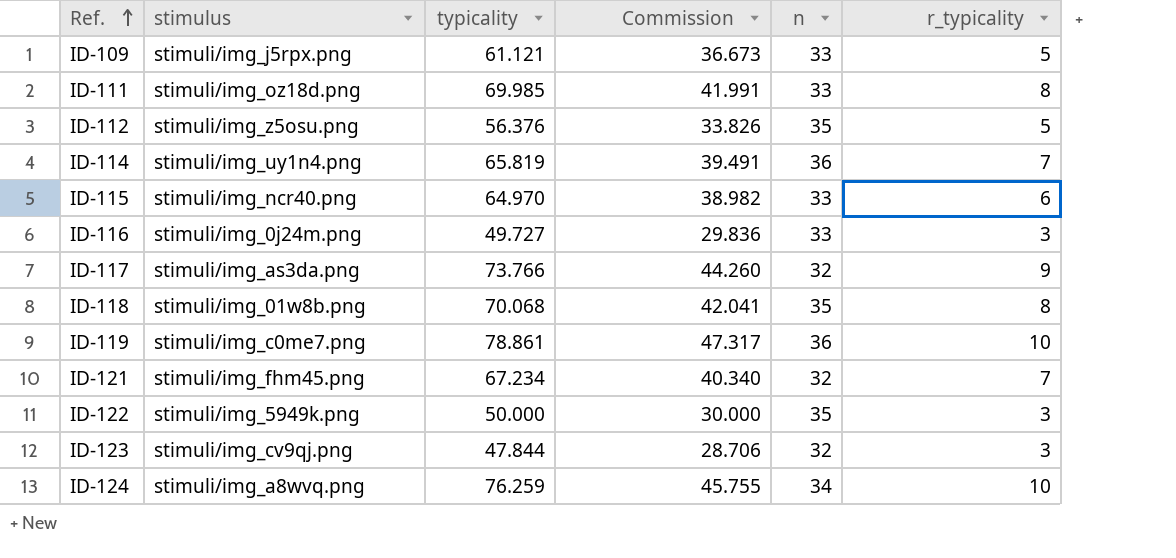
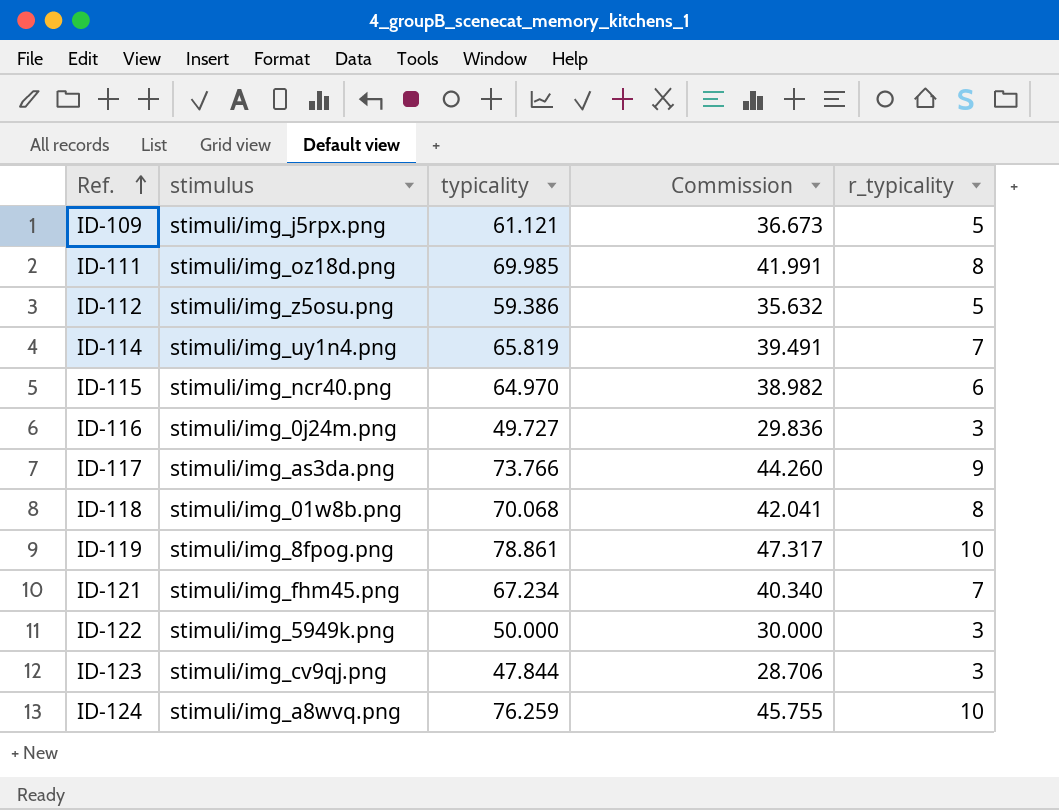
column n | position: 5 -> none
ID-112 | typicality: 56.376 -> 59.386
ID-112 | Commission: 33.826 -> 35.632
ID-119 | stimulus: stimuli/img_c0me7.png -> stimuli/img_8fpog.png

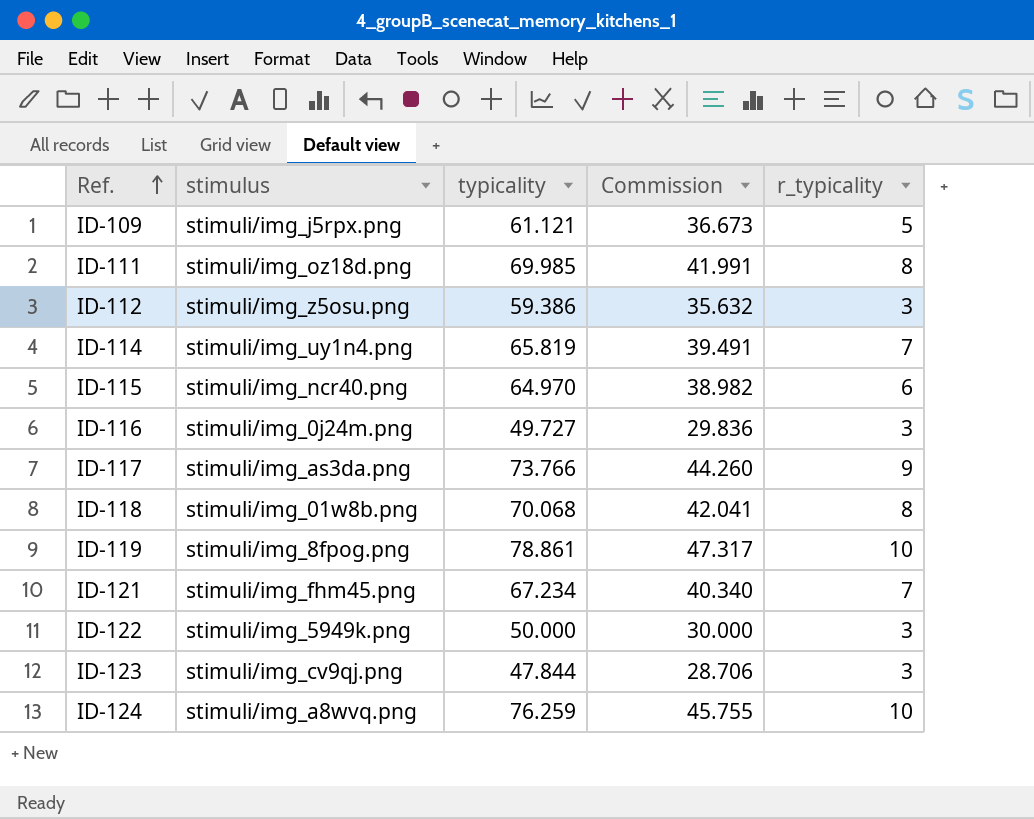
ID-112 | r_typicality: 5 -> 3

